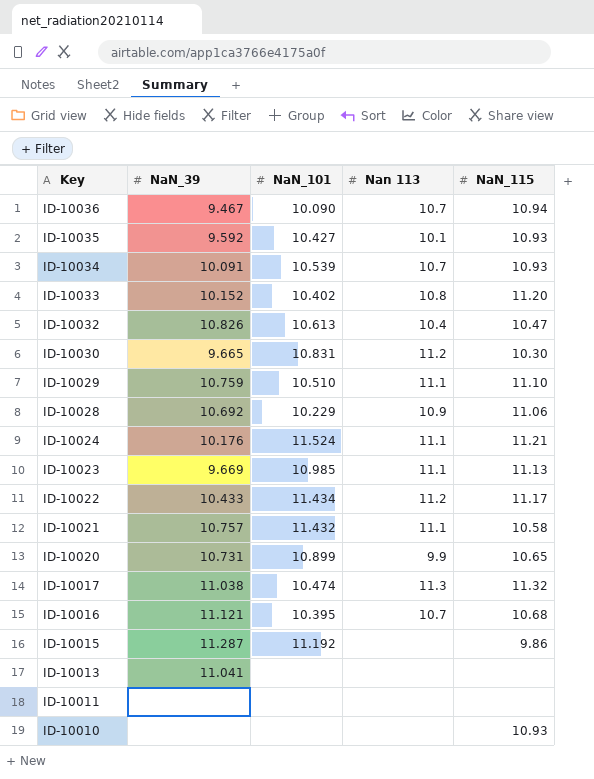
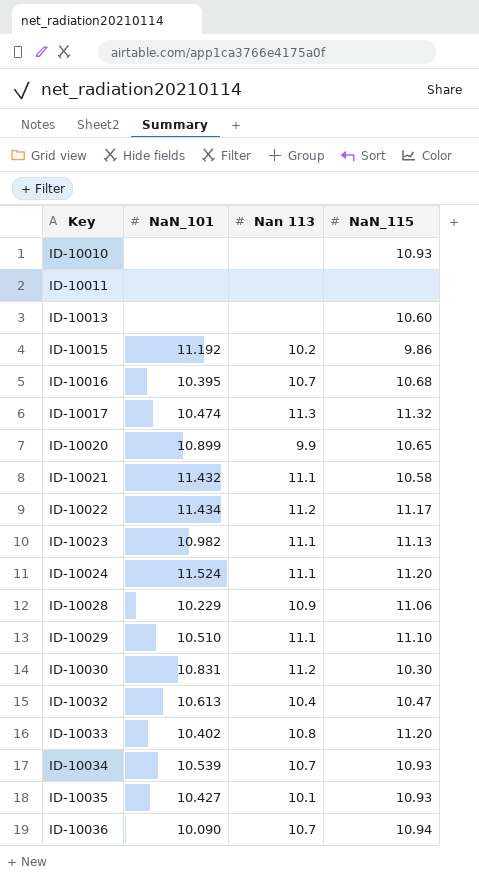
row order: Key descending -> Key ascending
column NaN_39 | position: 2 -> none
ID-10013 | NaN_115: none -> 10.60
ID-10015 | Nan 113: none -> 10.2
ID-10023 | NaN_101: 10.985 -> 10.982
ID-10024 | NaN_115: 11.21 -> 11.20

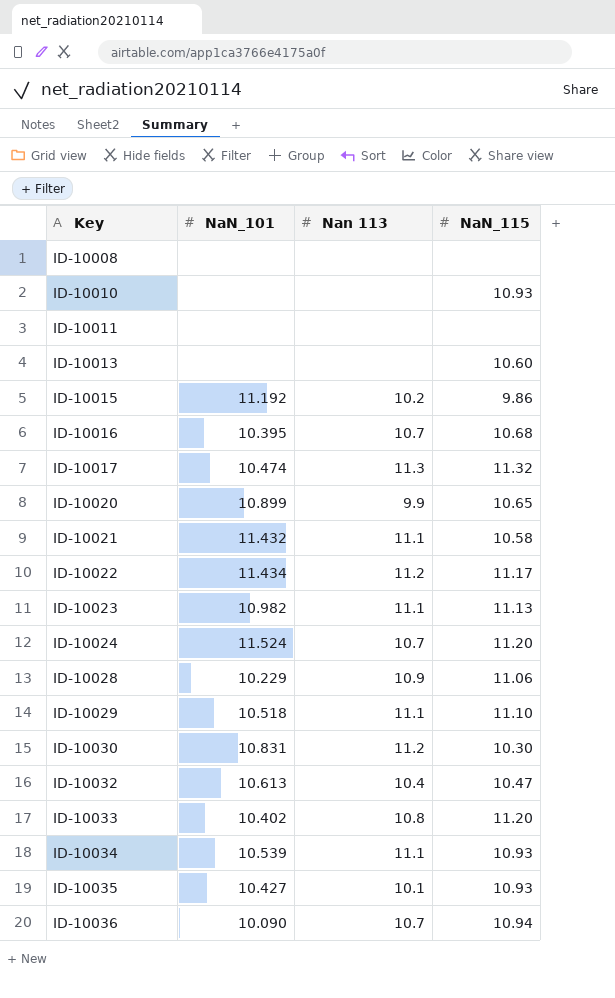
row ID-10008: none -> none | none | none
ID-10024 | Nan 113: 11.1 -> 10.7
ID-10029 | NaN_101: 10.510 -> 10.518
ID-10034 | Nan 113: 10.7 -> 11.1

